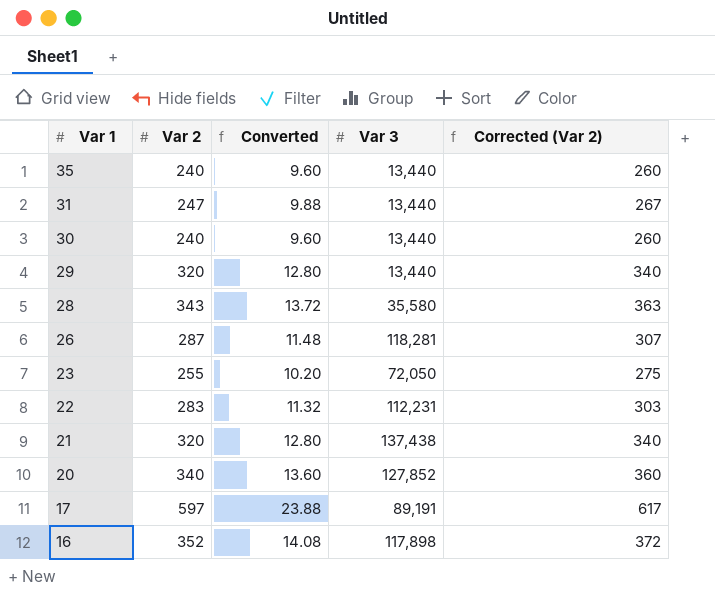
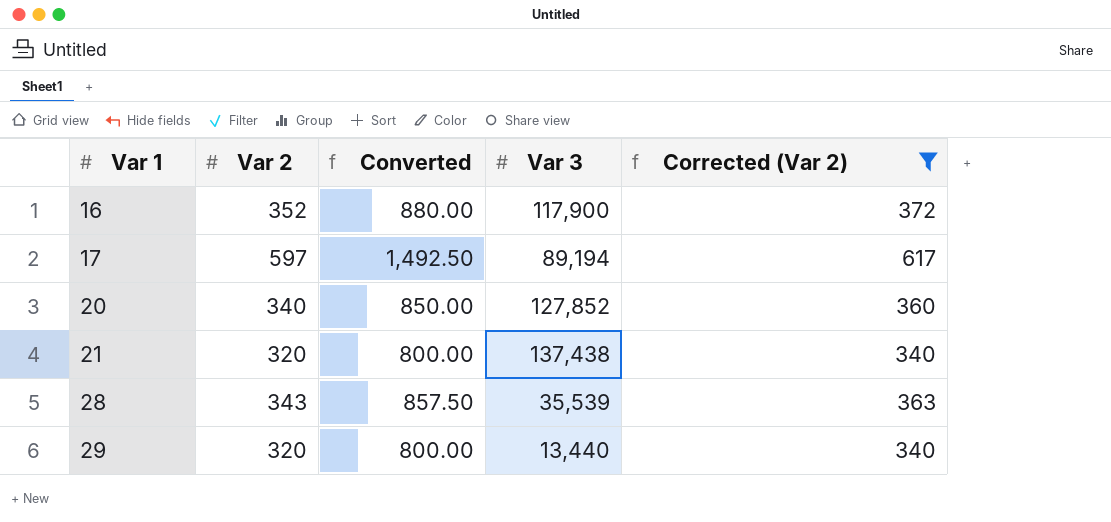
filter: none -> Corrected (Var 2) >= 340
row order: Var 1 descending -> Var 1 ascending
column Converted | formula: [Var 2] * 0.04 -> [Var 2] * 2.5
16 | Var 3: 117,898 -> 117,900
17 | Var 3: 89,191 -> 89,194
28 | Var 3: 35,580 -> 35,539

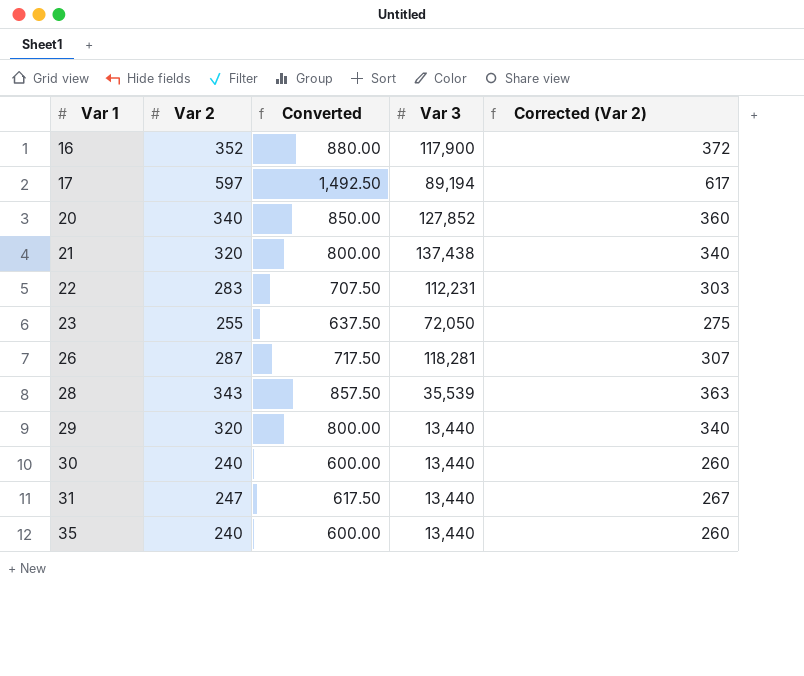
filter: Corrected (Var 2) >= 340 -> none

